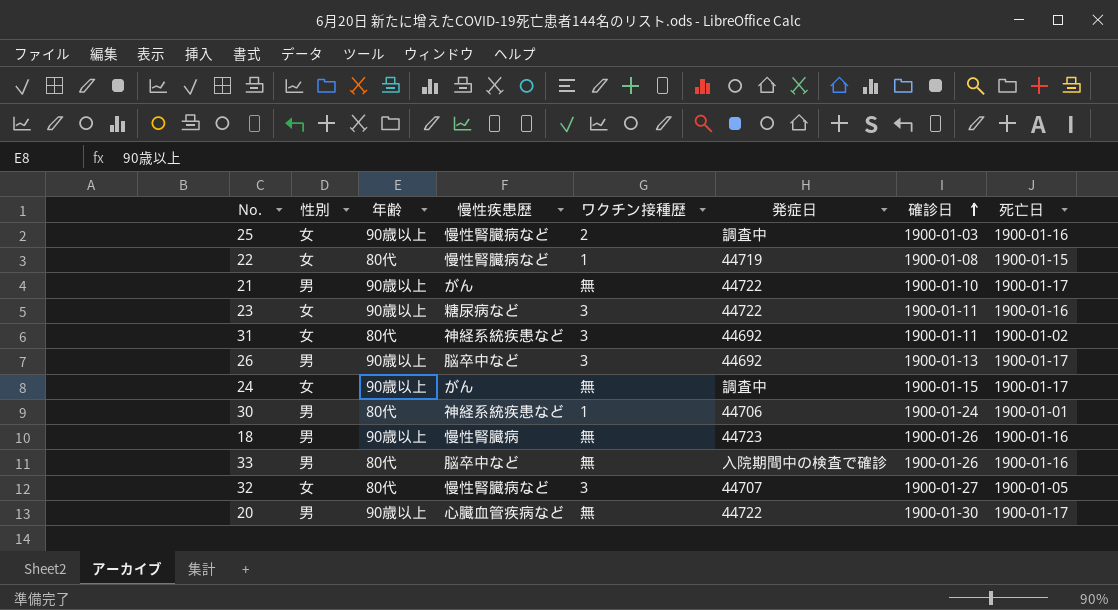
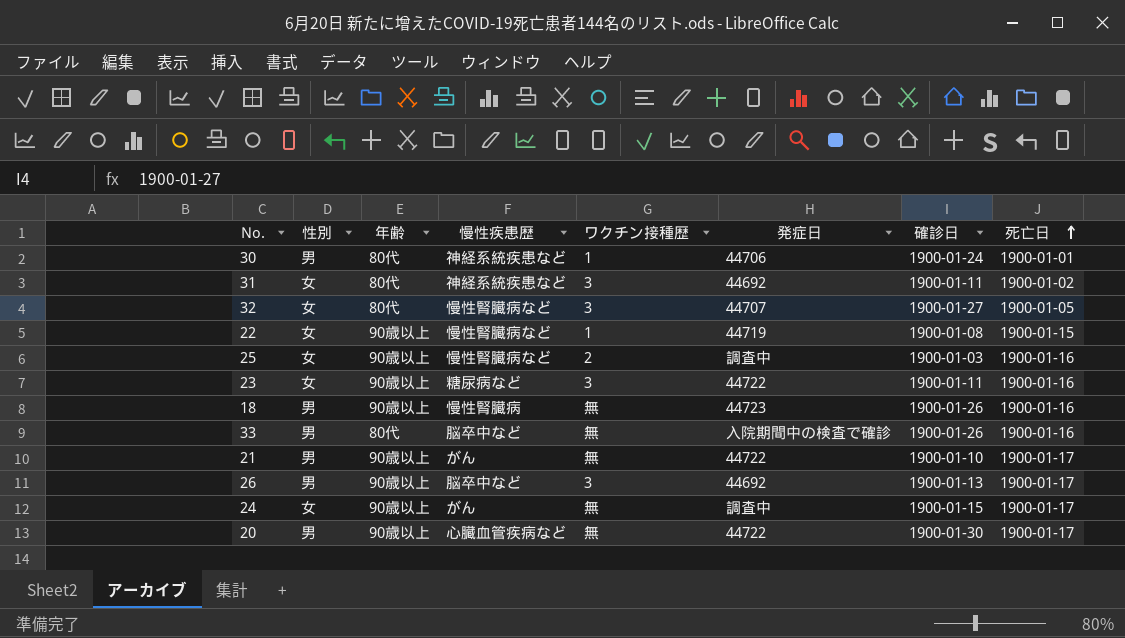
row order: 確診日 ascending -> 死亡日 ascending
22 | 年齢: 80代 -> 90歳以上

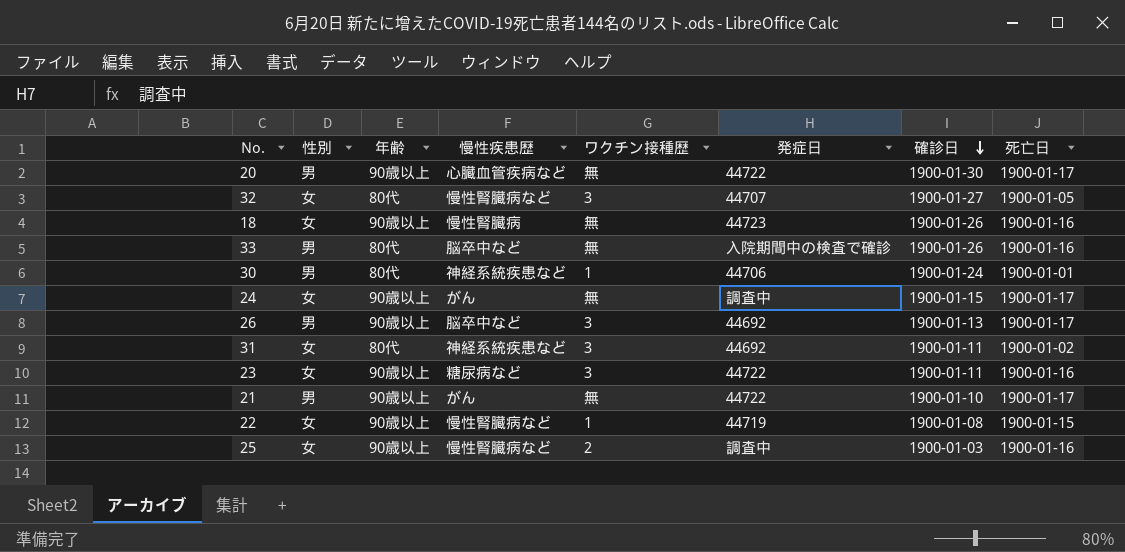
row order: 死亡日 ascending -> 確診日 descending
18 | 性別: 男 -> 女

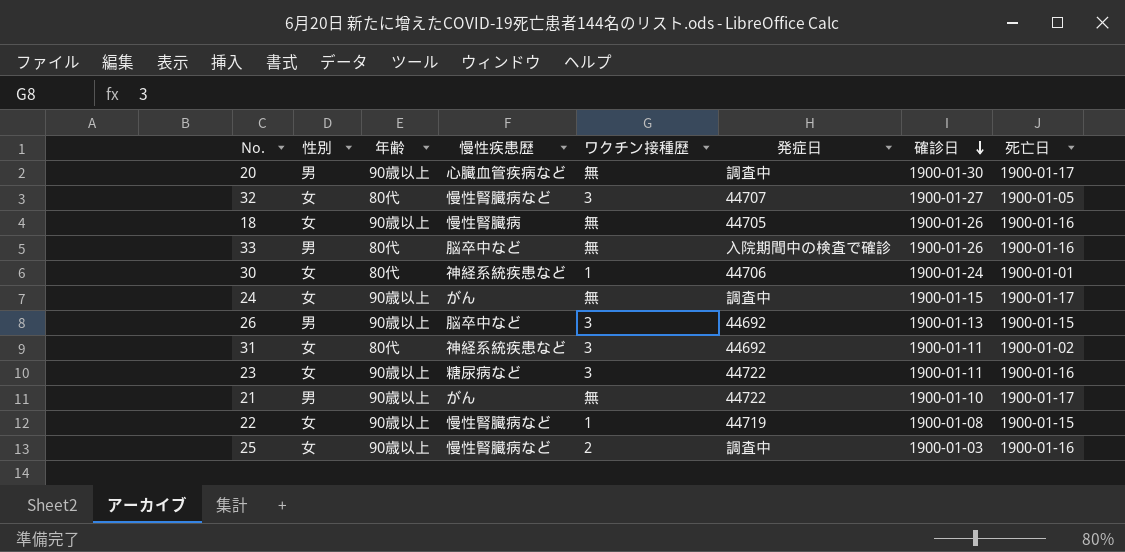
20 | 発症日: 44722 -> 調査中
18 | 発症日: 44723 -> 44705
30 | 性別: 男 -> 女
26 | 死亡日: 1900-01-17 -> 1900-01-15

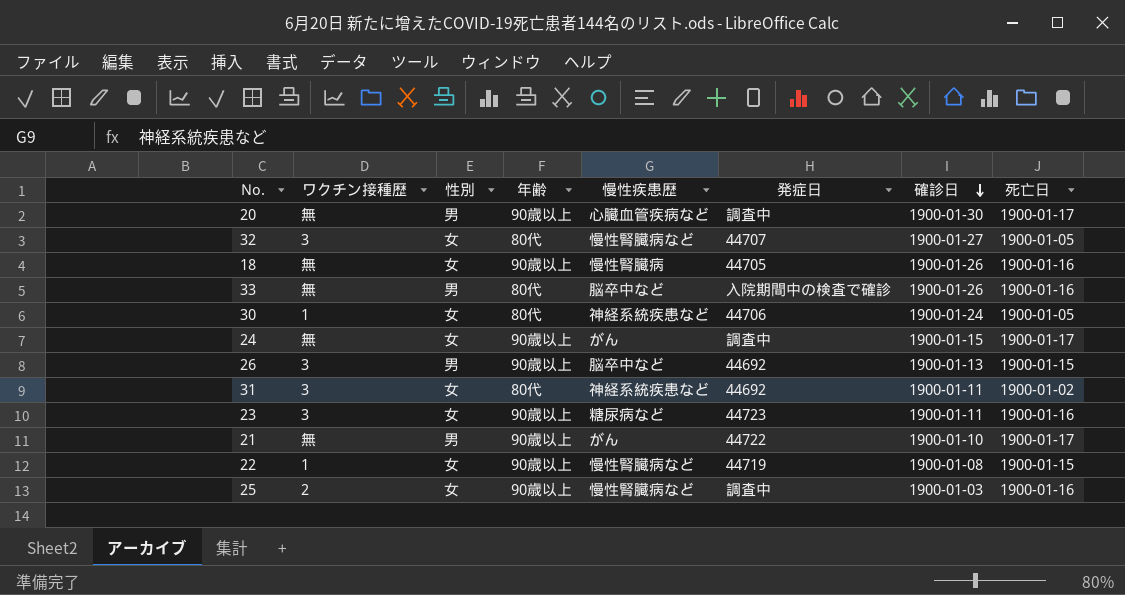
column ワクチン接種歴 | position: 5 -> 2
30 | 死亡日: 1900-01-01 -> 1900-01-05
23 | 発症日: 44722 -> 44723

